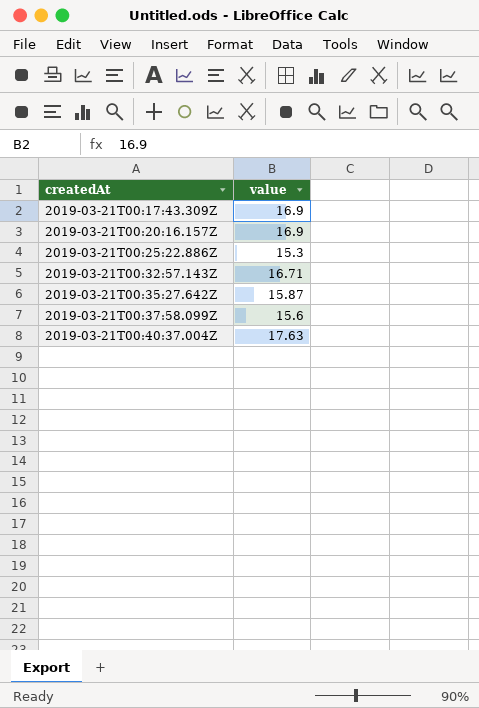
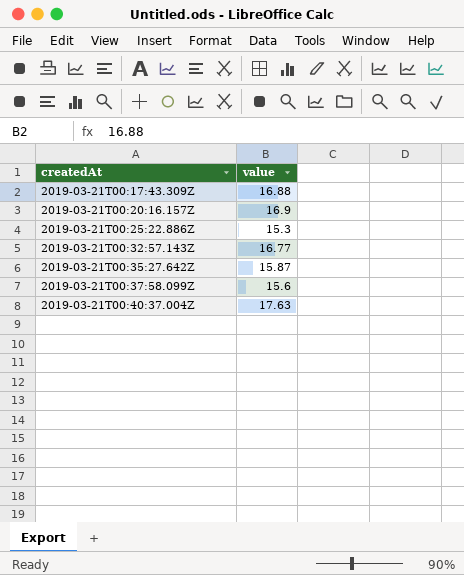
2019-03-21T00:17:43.309Z | value: 16.9 -> 16.88
2019-03-21T00:32:57.143Z | value: 16.71 -> 16.77

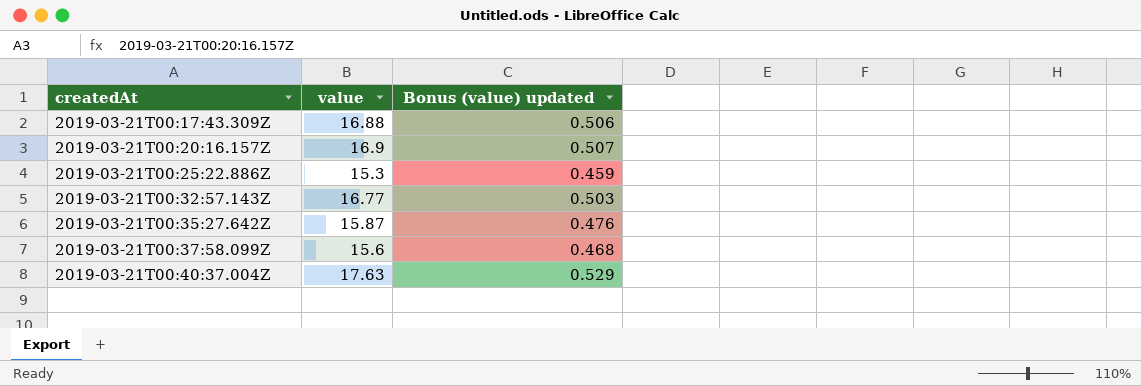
column Bonus (value) updated | formula: none -> [value] * 0.03

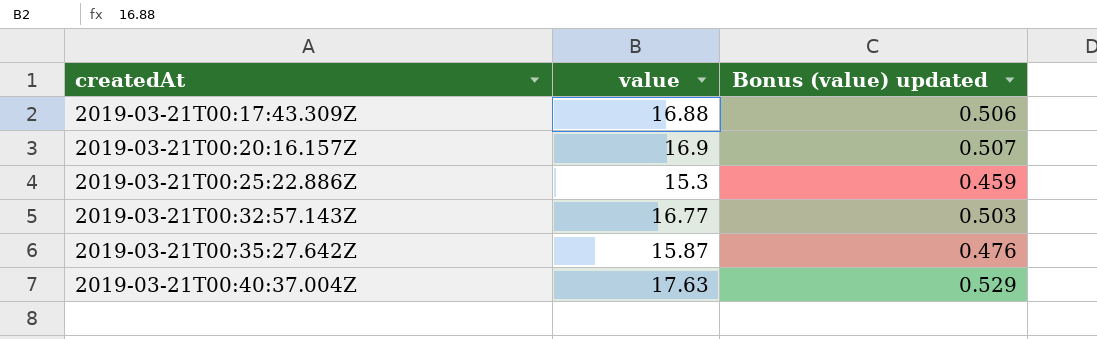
row 2019-03-21T00:37:58.099Z: 15.6 | 0.468 -> none

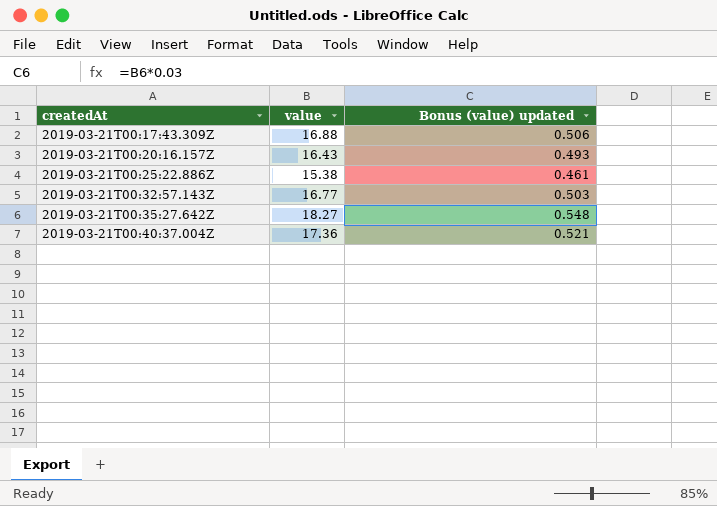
2019-03-21T00:20:16.157Z | value: 16.9 -> 16.43
2019-03-21T00:20:16.157Z | Bonus (value) updated: 0.507 -> 0.493
2019-03-21T00:25:22.886Z | value: 15.3 -> 15.38
2019-03-21T00:25:22.886Z | Bonus (value) updated: 0.459 -> 0.461
2019-03-21T00:35:27.642Z | value: 15.87 -> 18.27
2019-03-21T00:35:27.642Z | Bonus (value) updated: 0.476 -> 0.548
2019-03-21T00:40:37.004Z | value: 17.63 -> 17.36
2019-03-21T00:40:37.004Z | Bonus (value) updated: 0.529 -> 0.521

